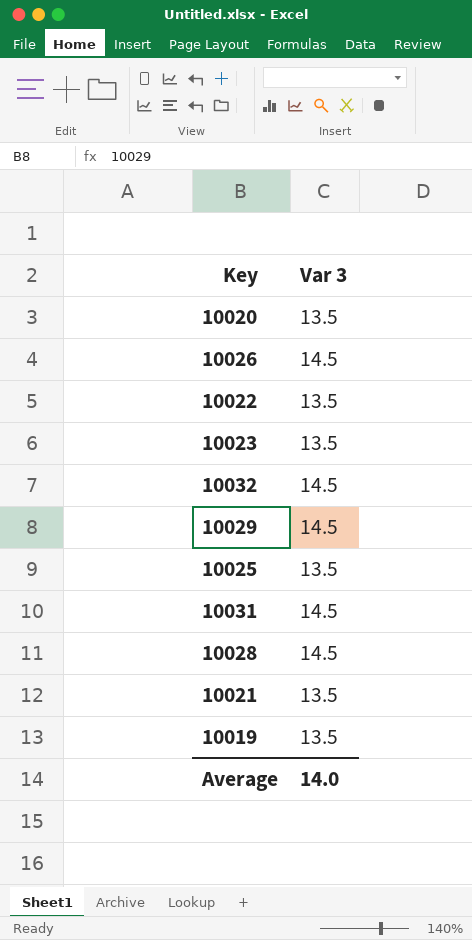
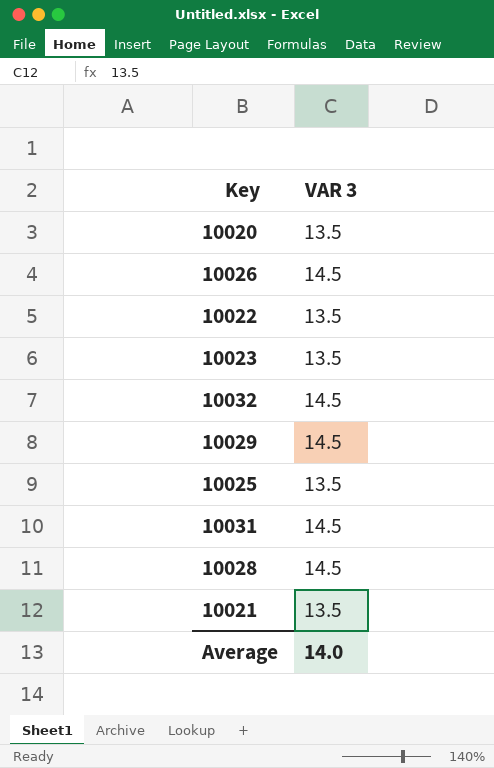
column name: Var 3 -> VAR 3
row 10019: 13.5 -> none

